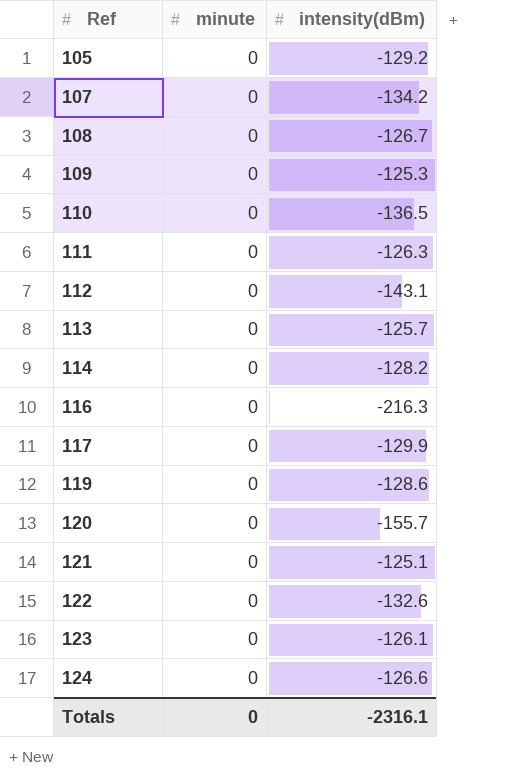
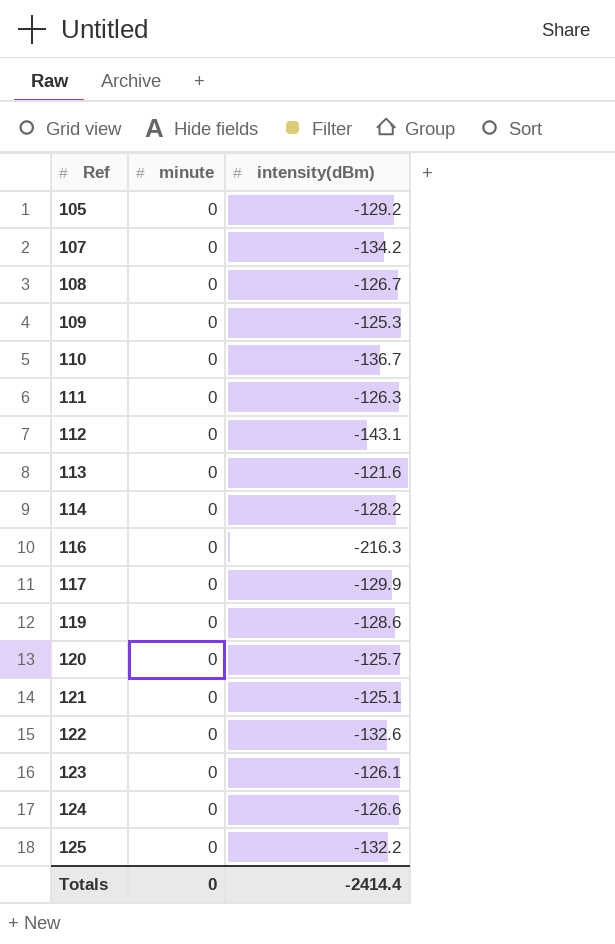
110 | intensity(dBm): -136.5 -> -136.7
113 | intensity(dBm): -125.7 -> -121.6
120 | intensity(dBm): -155.7 -> -125.7
row 125: none -> 0 | -132.2
Totals | intensity(dBm): -2316.1 -> -2414.4

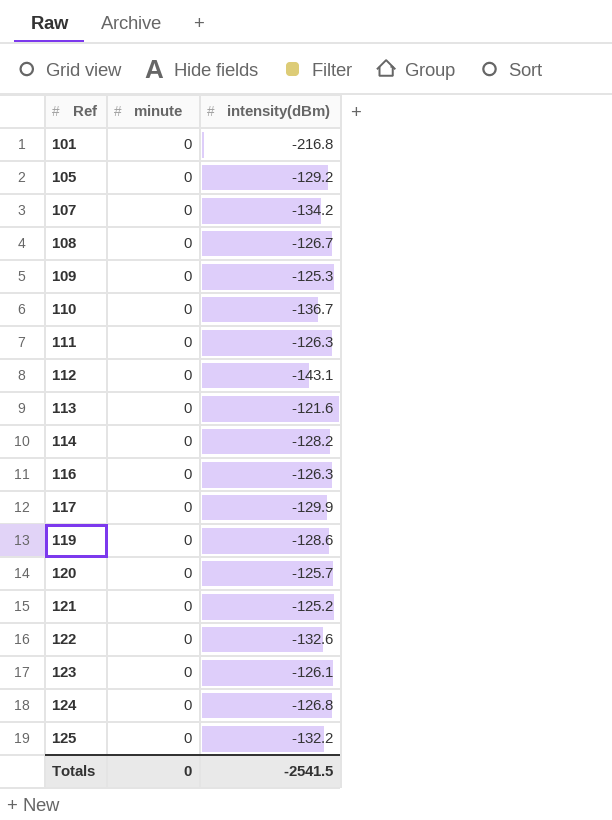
row 101: none -> 0 | -216.8
116 | intensity(dBm): -216.3 -> -126.3
121 | intensity(dBm): -125.1 -> -125.2
124 | intensity(dBm): -126.6 -> -126.8
Totals | intensity(dBm): -2414.4 -> -2541.5

